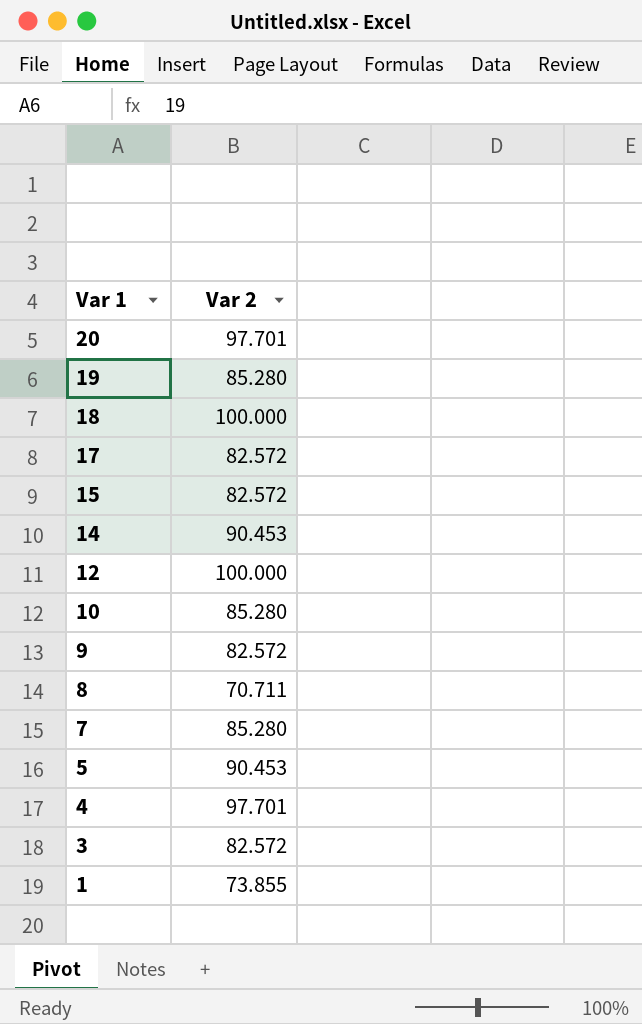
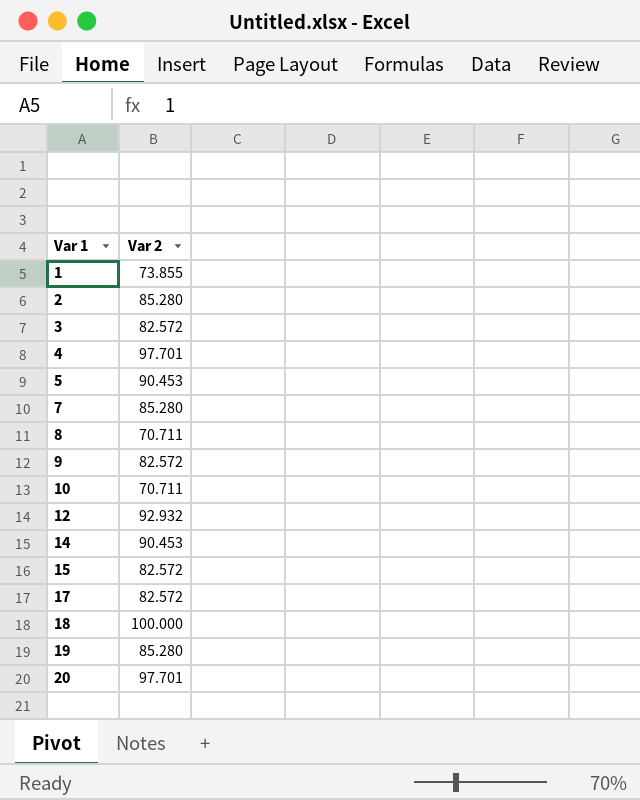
row order: Var 1 descending -> Var 1 ascending
row 2: none -> 85.280
10 | Var 2: 85.280 -> 70.711
12 | Var 2: 100.000 -> 92.932

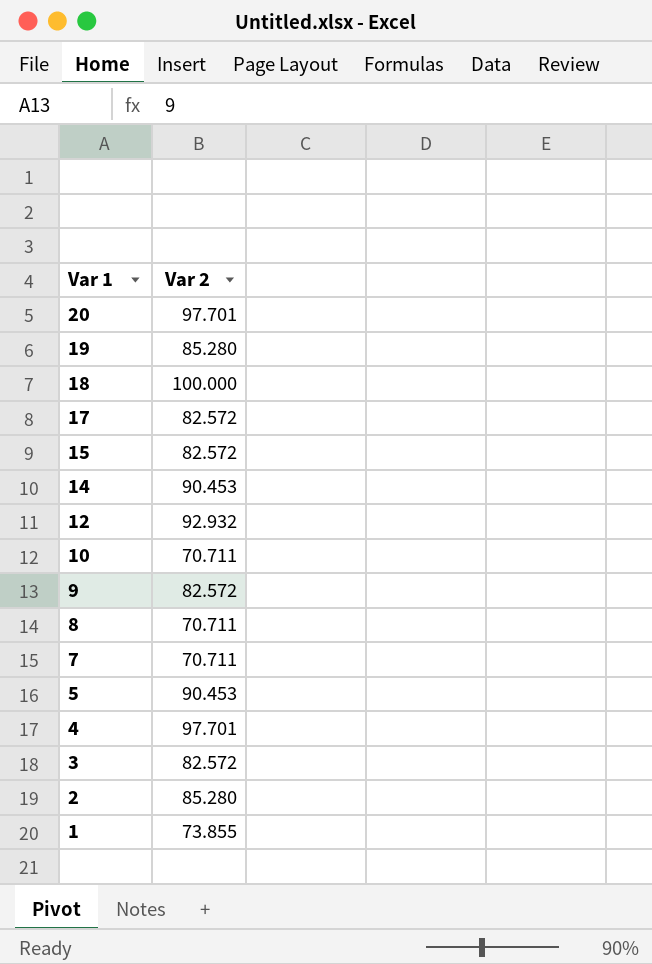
row order: Var 1 ascending -> Var 1 descending
7 | Var 2: 85.280 -> 70.711

